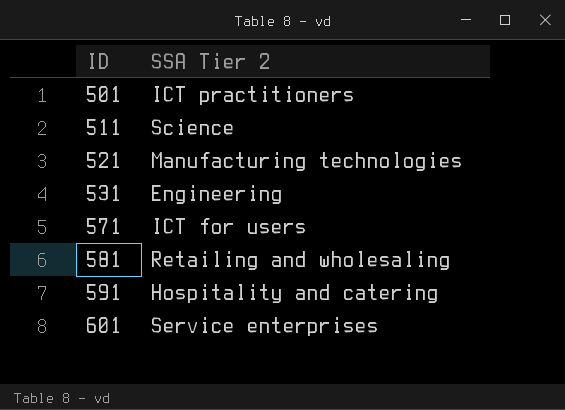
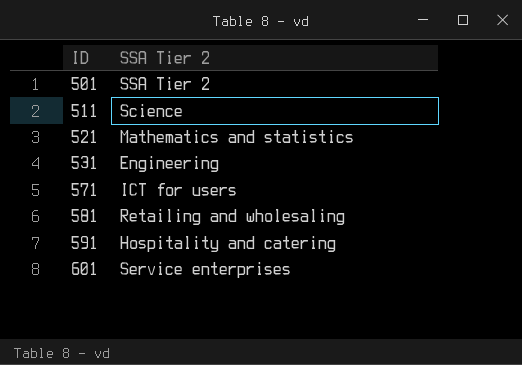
501 | SSA Tier 2: ICT practitioners -> SSA Tier 2
521 | SSA Tier 2: Manufacturing technologies -> Mathematics and statistics

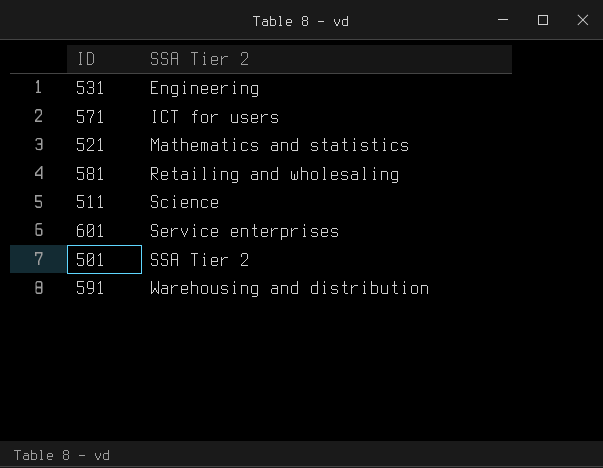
row order: ID ascending -> SSA Tier 2 ascending
591 | SSA Tier 2: Hospitality and catering -> Warehousing and distribution

